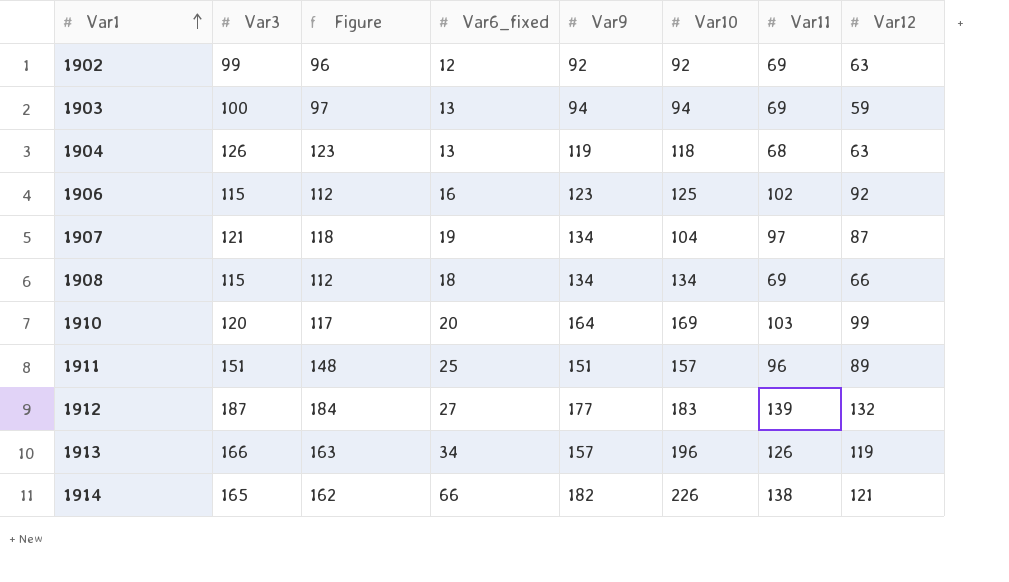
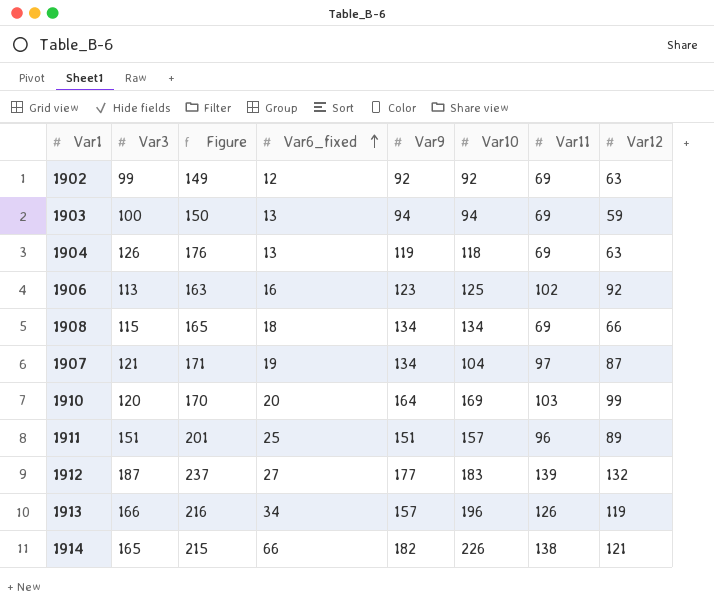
row order: Var1 ascending -> Var6_fixed ascending
column Figure | formula: [Var3] - 3 -> [Var3] + 50
1904 | Var11: 68 -> 69
1906 | Var3: 115 -> 113

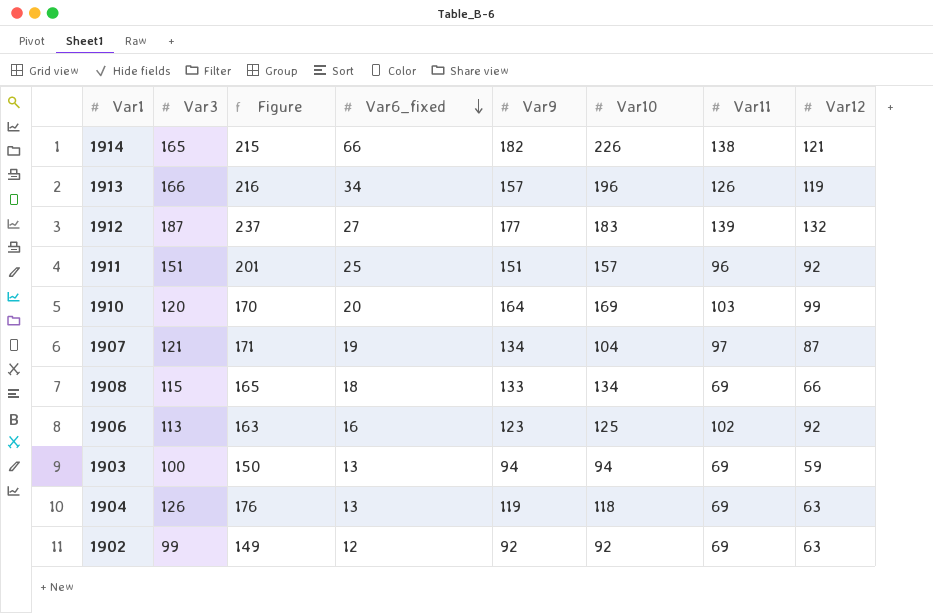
row order: Var6_fixed ascending -> Var6_fixed descending
1911 | Var12: 89 -> 92
1908 | Var9: 134 -> 133

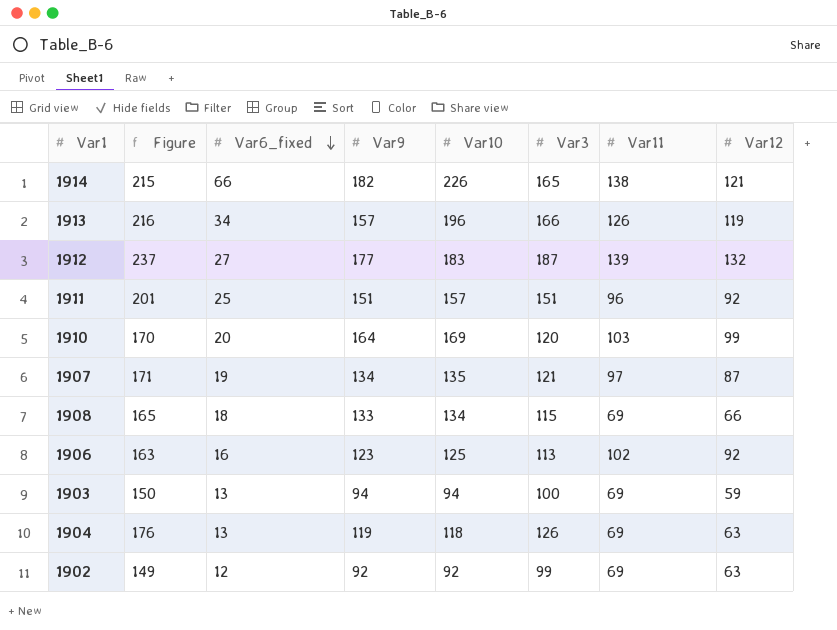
column Var3 | position: 2 -> 6
1907 | Var10: 104 -> 135

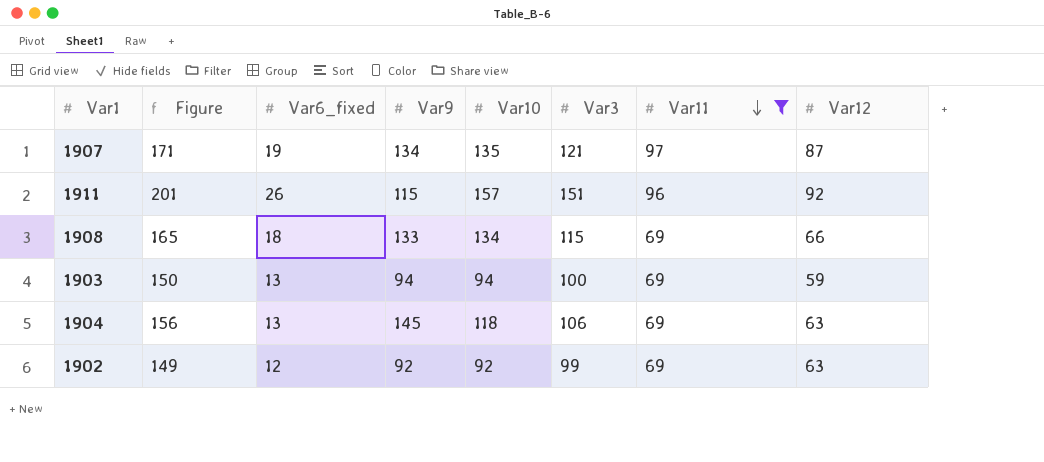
filter: none -> Var11 <= 97
row order: Var6_fixed descending -> Var11 descending
1911 | Var6_fixed: 25 -> 26
1911 | Var9: 151 -> 115
1904 | Figure: 176 -> 156
1904 | Var9: 119 -> 145
1904 | Var3: 126 -> 106

